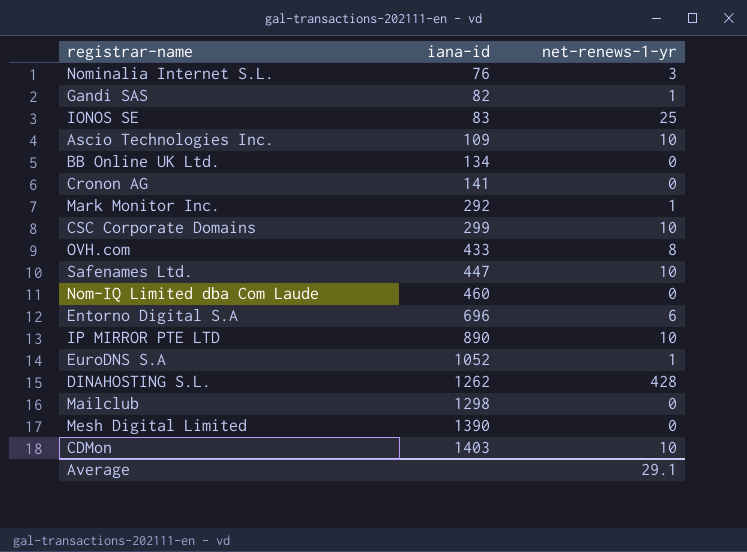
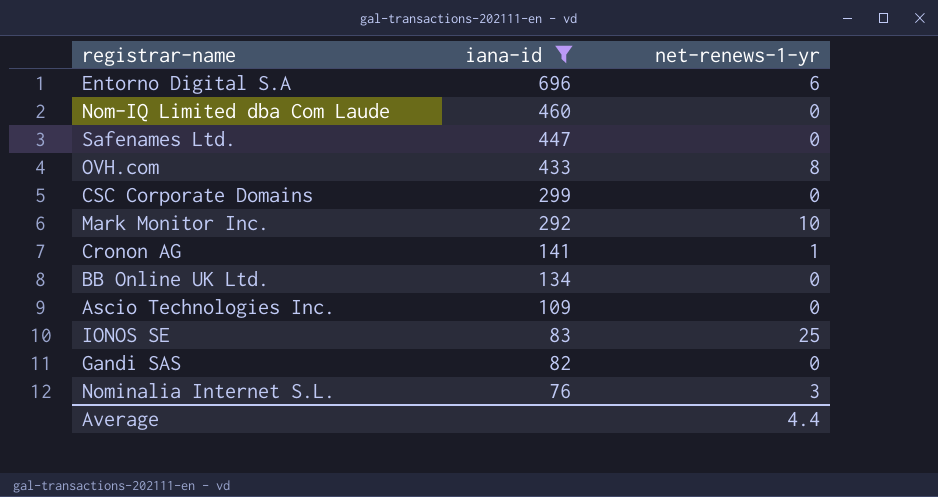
filter: none -> iana-id <= 696
row order: iana-id ascending -> iana-id descending
Safenames Ltd. | net-renews-1-yr: 10 -> 0
CSC Corporate Domains | net-renews-1-yr: 10 -> 0
Mark Monitor Inc. | net-renews-1-yr: 1 -> 10
Cronon AG | net-renews-1-yr: 0 -> 1
Ascio Technologies Inc. | net-renews-1-yr: 10 -> 0
Gandi SAS | net-renews-1-yr: 1 -> 0
Average | net-renews-1-yr: 29.1 -> 4.4

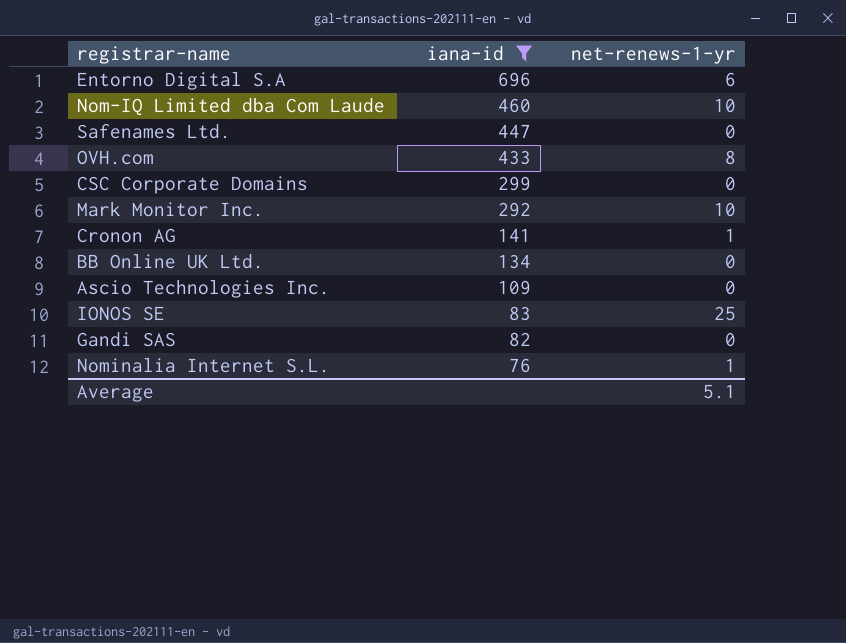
Nom-IQ Limited dba Com Laude | net-renews-1-yr: 0 -> 10
Nominalia Internet S.L. | net-renews-1-yr: 3 -> 1
Average | net-renews-1-yr: 4.4 -> 5.1

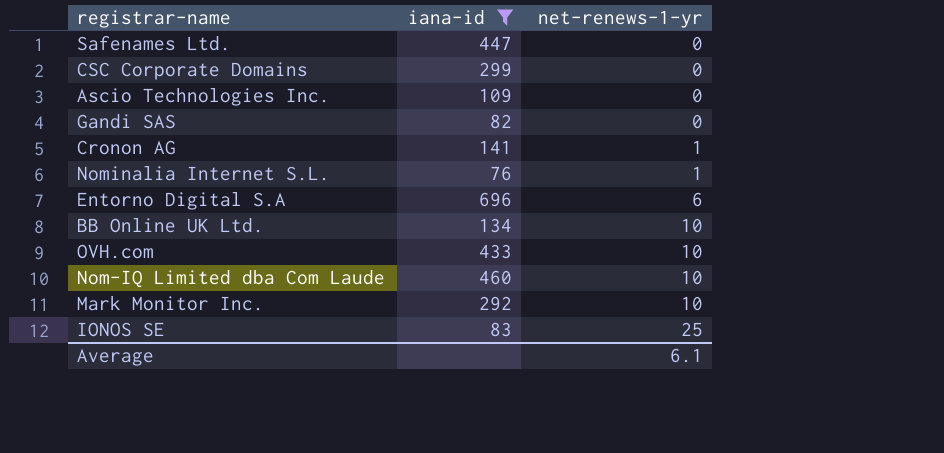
row order: iana-id descending -> net-renews-1-yr ascending
BB Online UK Ltd. | net-renews-1-yr: 0 -> 10
OVH.com | net-renews-1-yr: 8 -> 10
Average | net-renews-1-yr: 5.1 -> 6.1

